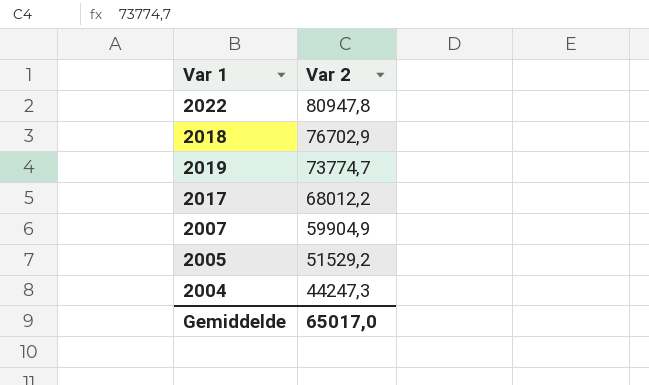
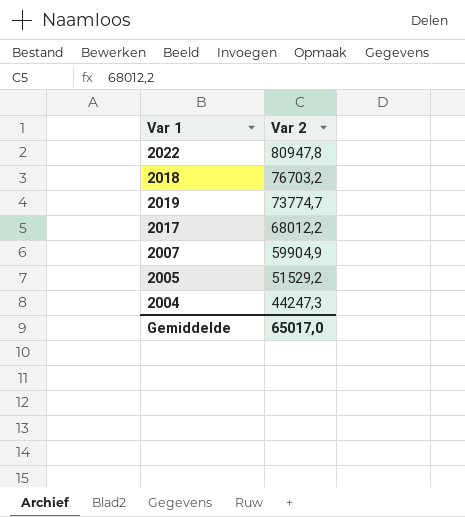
2018 | Var 2: 76702,9 -> 76703,2

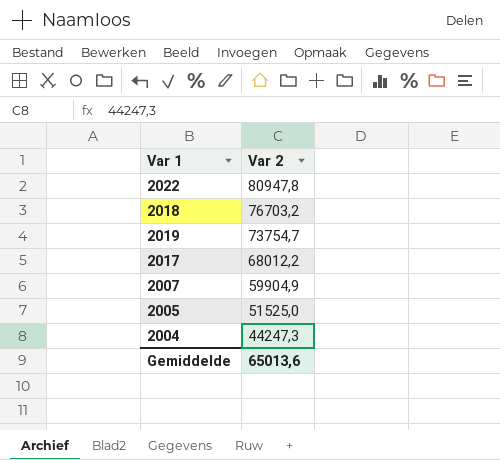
2019 | Var 2: 73774,7 -> 73754,7
2005 | Var 2: 51529,2 -> 51525,0
Gemiddelde | Var 2: 65017,0 -> 65013,6

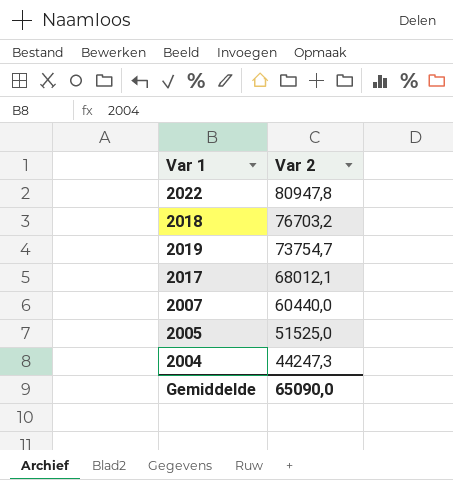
2017 | Var 2: 68012,2 -> 68012,1
2007 | Var 2: 59904,9 -> 60440,0
Gemiddelde | Var 2: 65013,6 -> 65090,0

